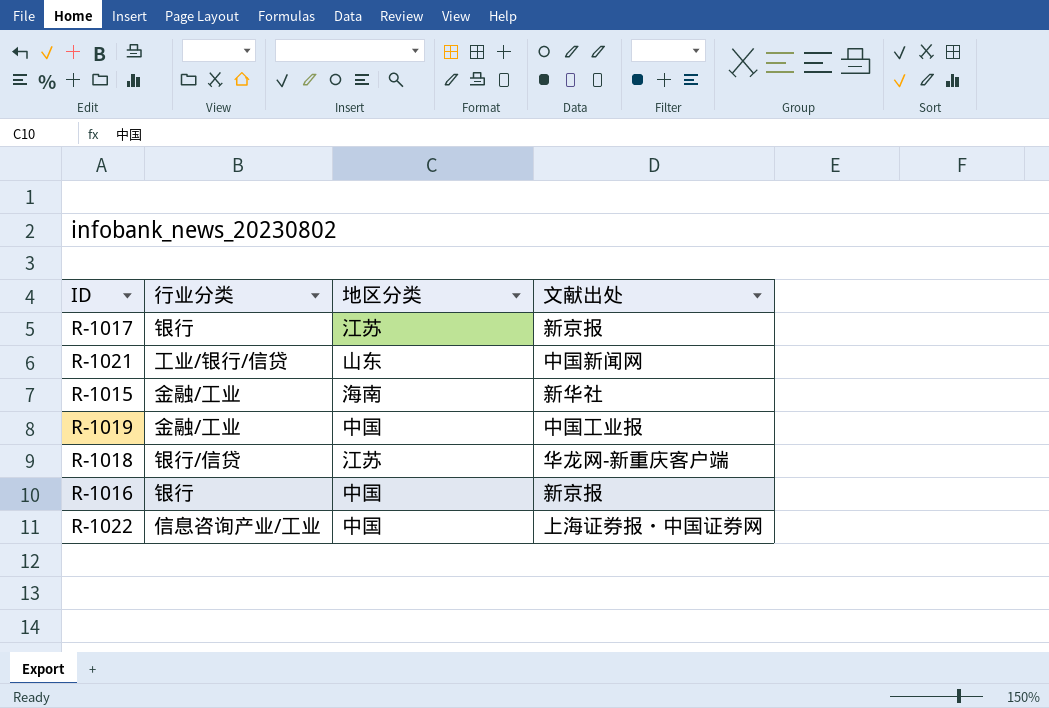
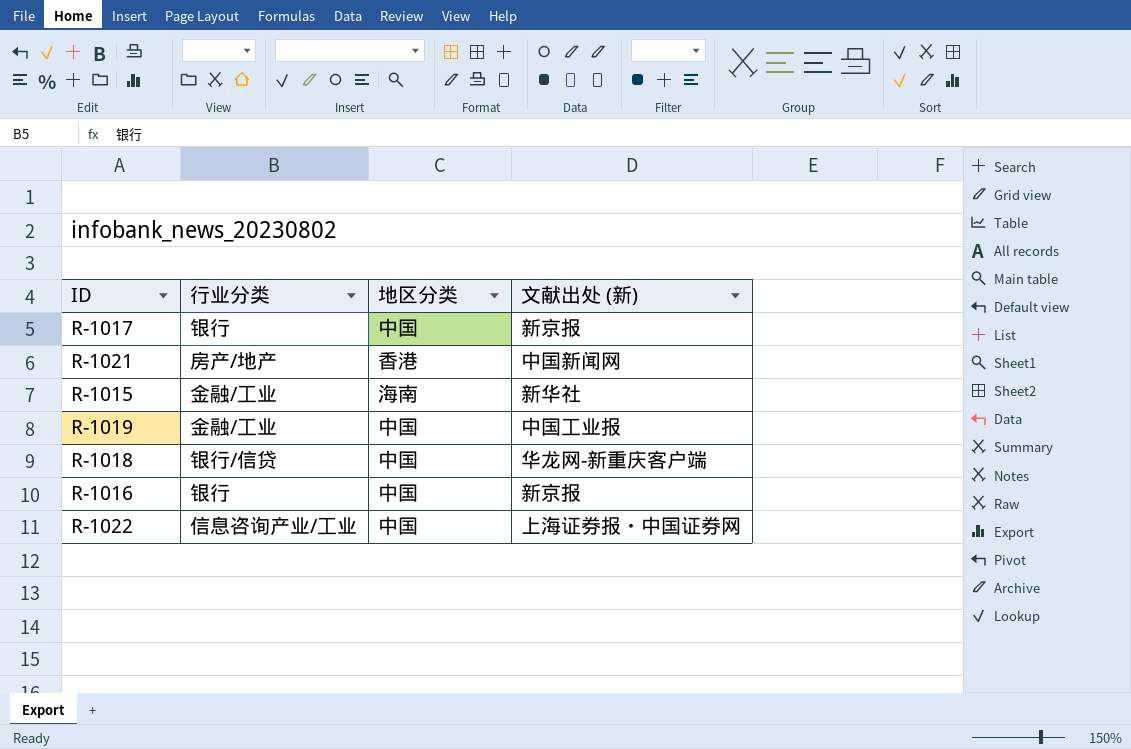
column name: 文献出处 -> 文献出处 (新)
R-1017 | 地区分类: 江苏 -> 中国
R-1021 | 行业分类: 工业/银行/信贷 -> 房产/地产
R-1021 | 地区分类: 山东 -> 香港
R-1018 | 地区分类: 江苏 -> 中国

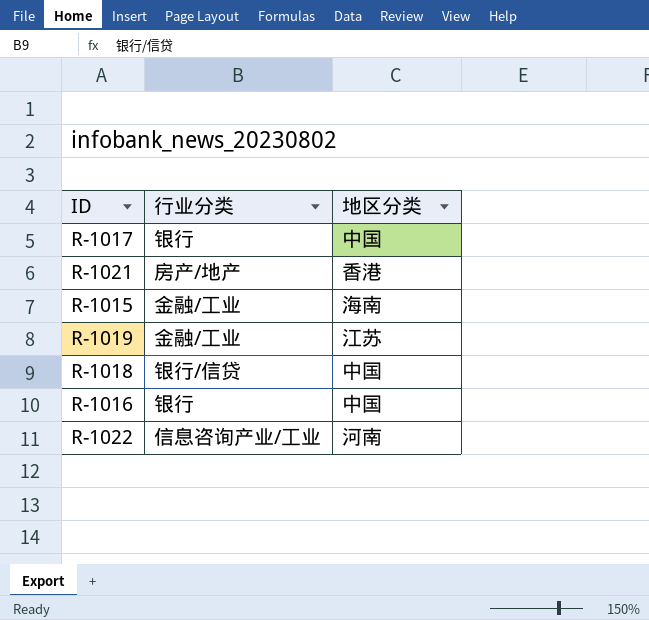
column 文献出处 (新) | position: 4 -> none
R-1019 | 地区分类: 中国 -> 江苏
R-1022 | 地区分类: 中国 -> 河南

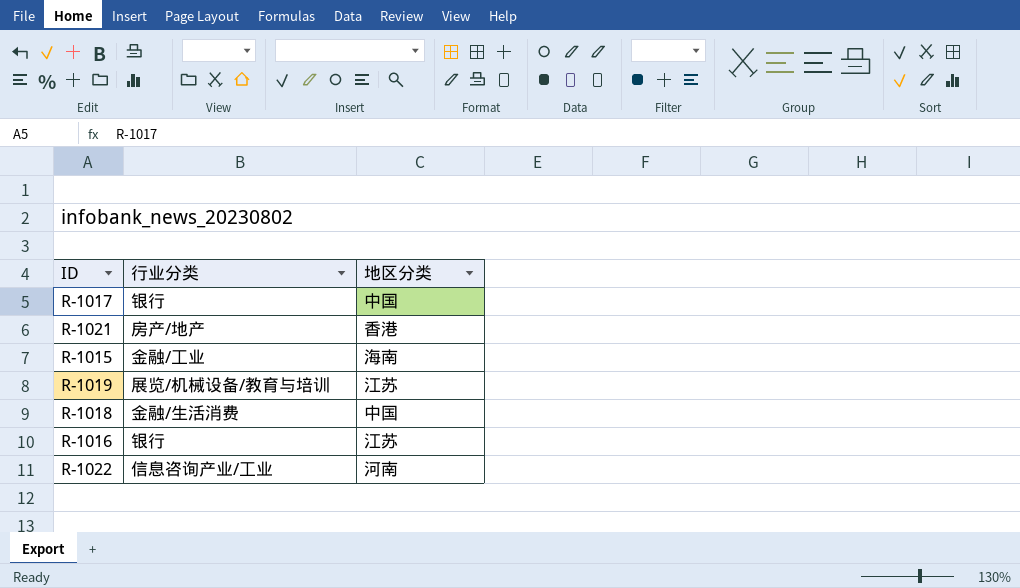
R-1019 | 行业分类: 金融/工业 -> 展览/机械设备/教育与培训
R-1018 | 行业分类: 银行/信贷 -> 金融/生活消费
R-1016 | 地区分类: 中国 -> 江苏

